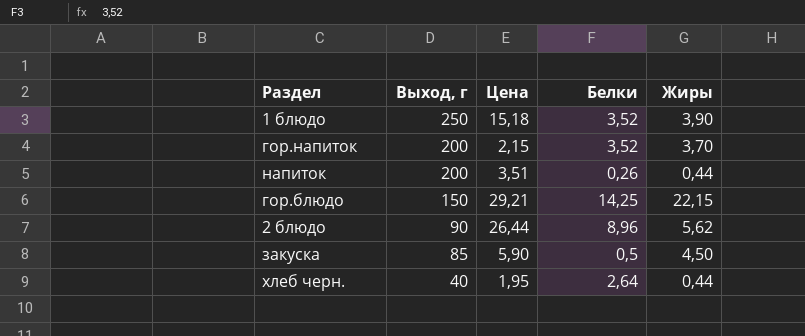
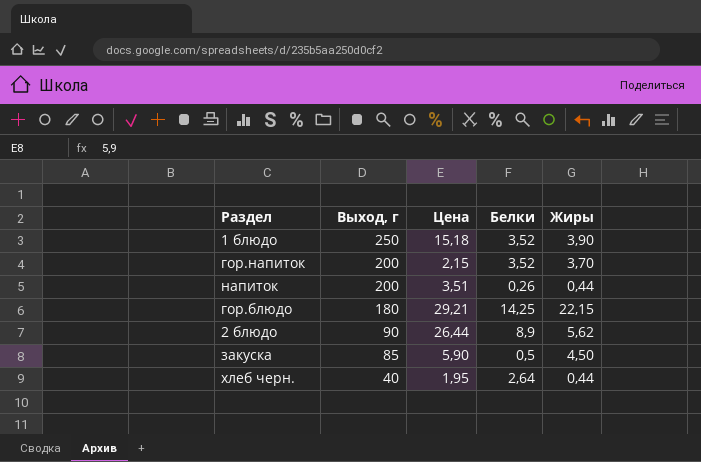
гор.блюдо | Выход, г: 150 -> 180
2 блюдо | Белки: 8,96 -> 8,9

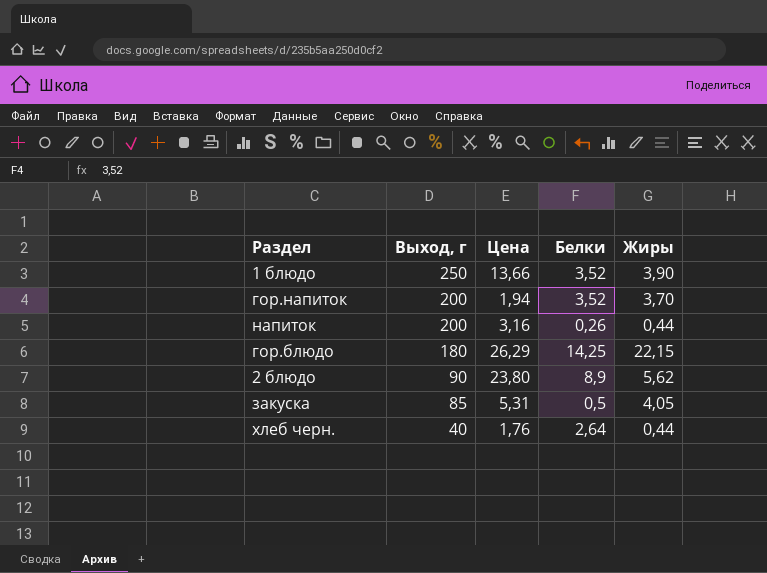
1 блюдо | Цена: 15,18 -> 13,66
гор.напиток | Цена: 2,15 -> 1,94
напиток | Цена: 3,51 -> 3,16
гор.блюдо | Цена: 29,21 -> 26,29
2 блюдо | Цена: 26,44 -> 23,80
закуска | Цена: 5,90 -> 5,31
закуска | Жиры: 4,50 -> 4,05
хлеб черн. | Цена: 1,95 -> 1,76

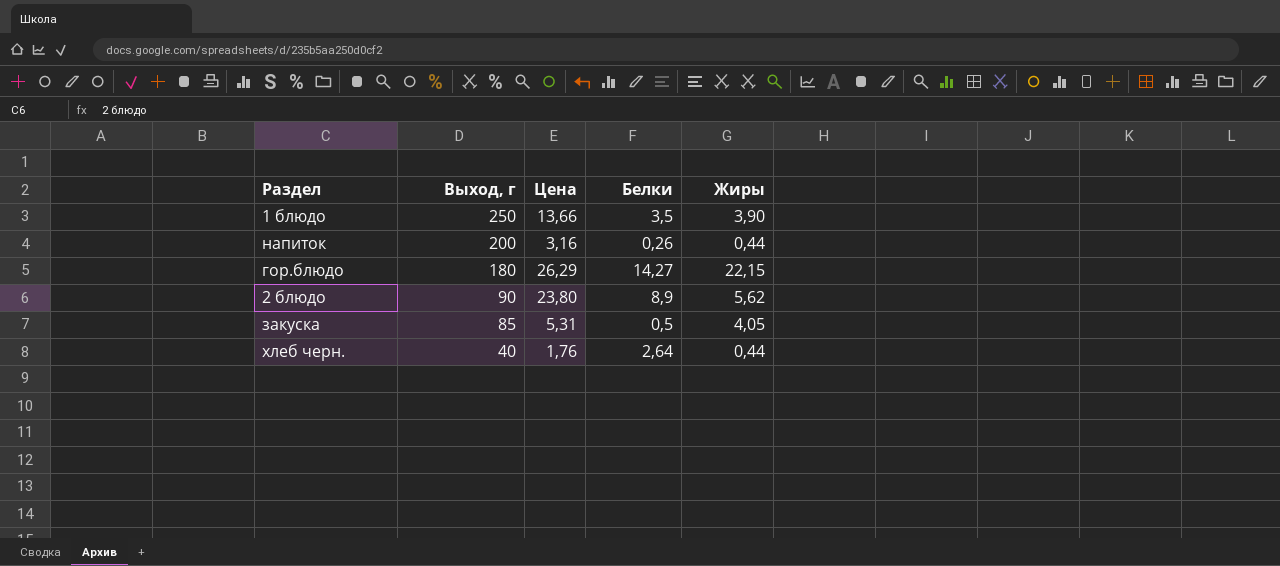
row гор.напиток: 200 | 1,94 | 3,52 | 3,70 -> none
1 блюдо | Белки: 3,52 -> 3,5
гор.блюдо | Белки: 14,25 -> 14,27

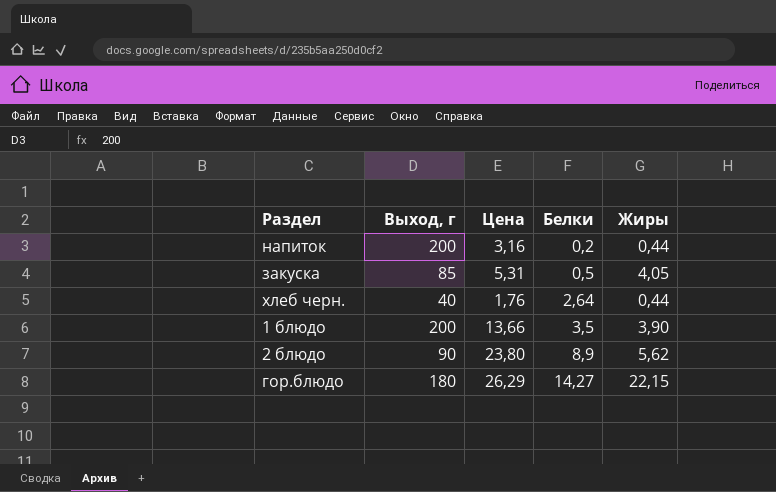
row order: Выход, г descending -> Белки ascending
напиток | Белки: 0,26 -> 0,2
1 блюдо | Выход, г: 250 -> 200

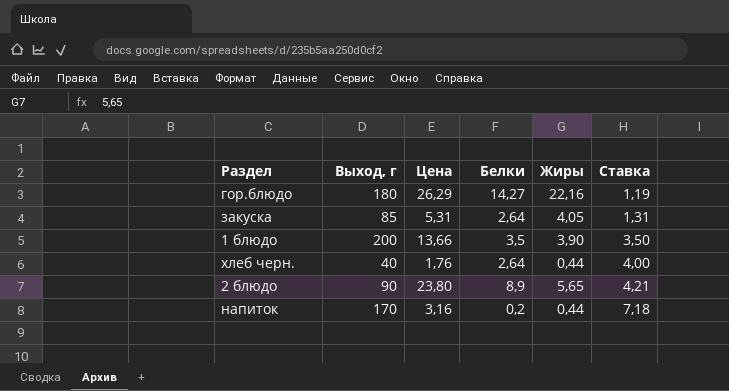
row order: Белки ascending -> Ставка ascending
column Ставка | formula: none -> [Цена] / [Жиры]
гор.блюдо | Жиры: 22,15 -> 22,16
закуска | Белки: 0,5 -> 2,64
2 блюдо | Жиры: 5,62 -> 5,65
напиток | Выход, г: 200 -> 170

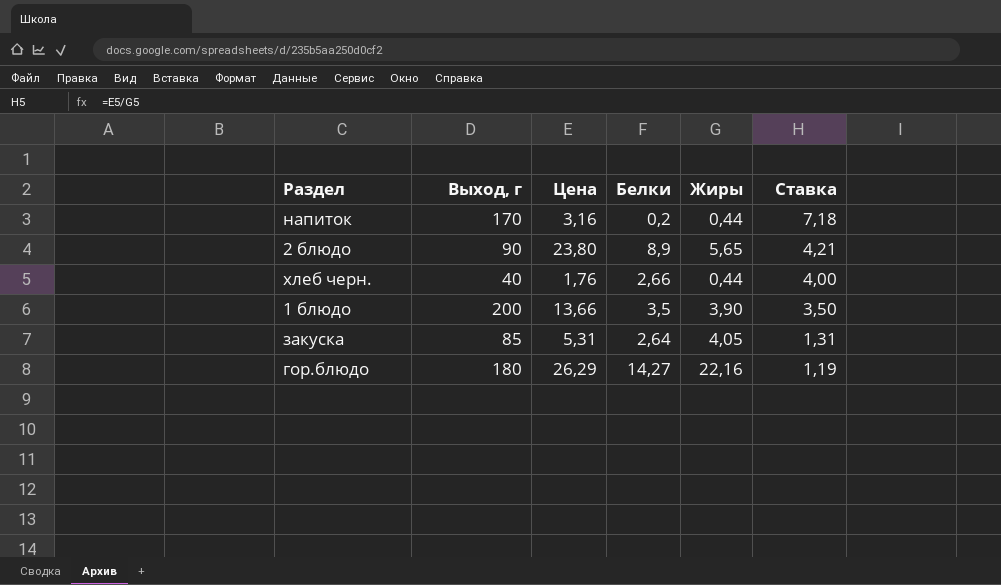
row order: Ставка ascending -> Ставка descending
хлеб черн. | Белки: 2,64 -> 2,66

